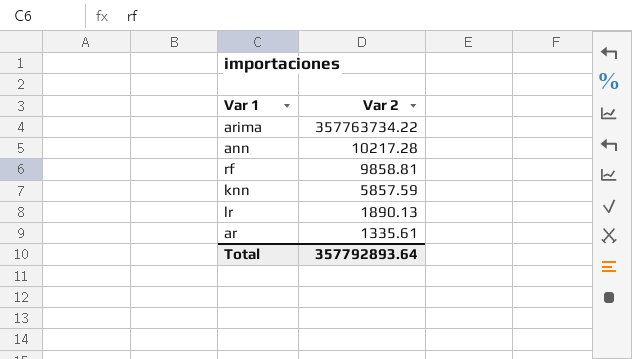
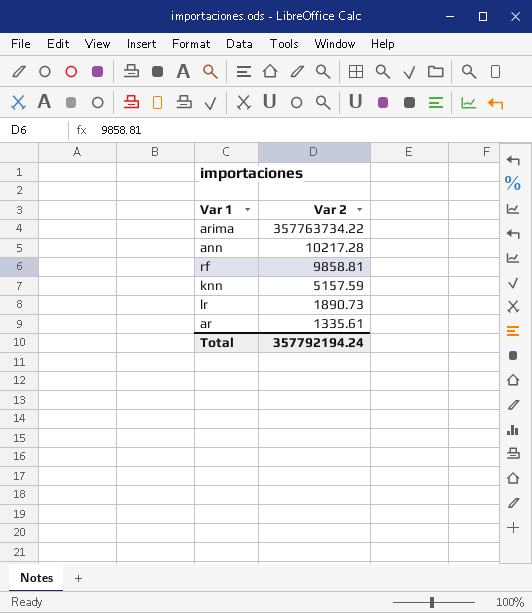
knn | Var 2: 5857.59 -> 5157.59
lr | Var 2: 1890.13 -> 1890.73
Total | Var 2: 357792893.64 -> 357792194.24

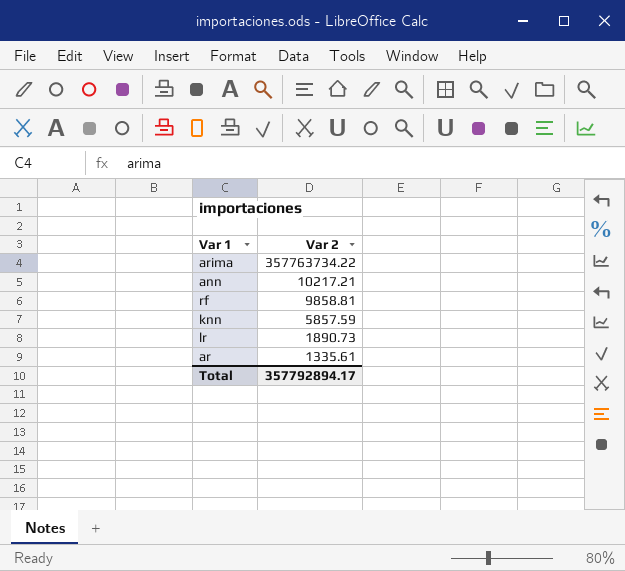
ann | Var 2: 10217.28 -> 10217.21
knn | Var 2: 5157.59 -> 5857.59
Total | Var 2: 357792194.24 -> 357792894.17

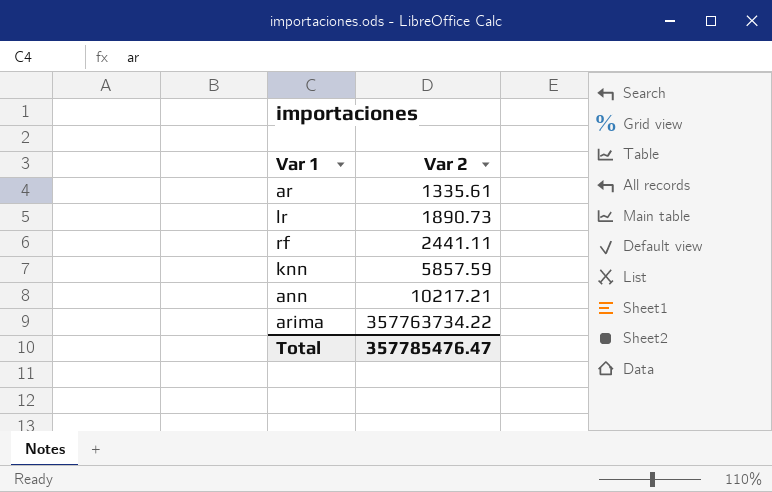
row order: Var 2 descending -> Var 2 ascending
rf | Var 2: 9858.81 -> 2441.11
Total | Var 2: 357792894.17 -> 357785476.47

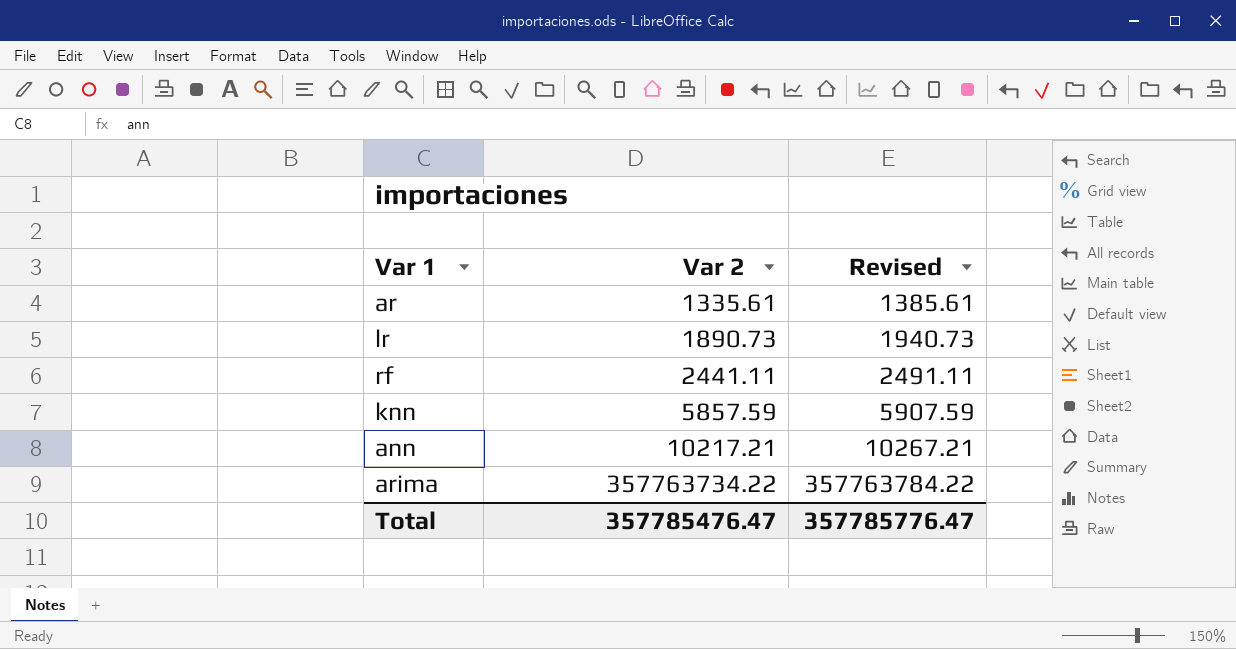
column Revised | formula: none -> [Var 2] + 50

